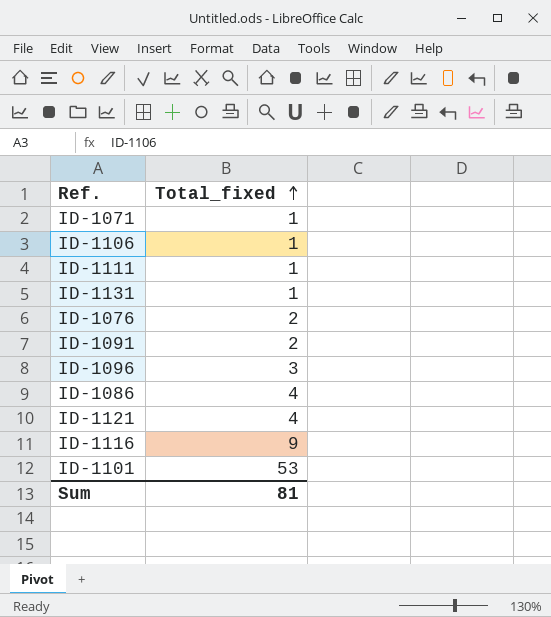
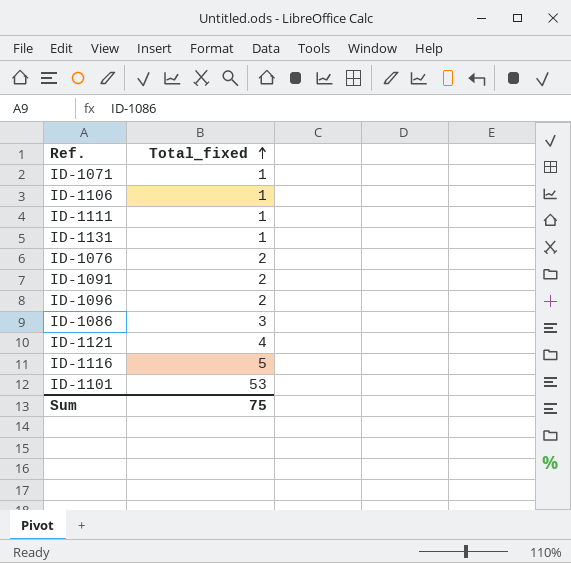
ID-1096 | Total_fixed: 3 -> 2
ID-1086 | Total_fixed: 4 -> 3
ID-1116 | Total_fixed: 9 -> 5
Sum | Total_fixed: 81 -> 75

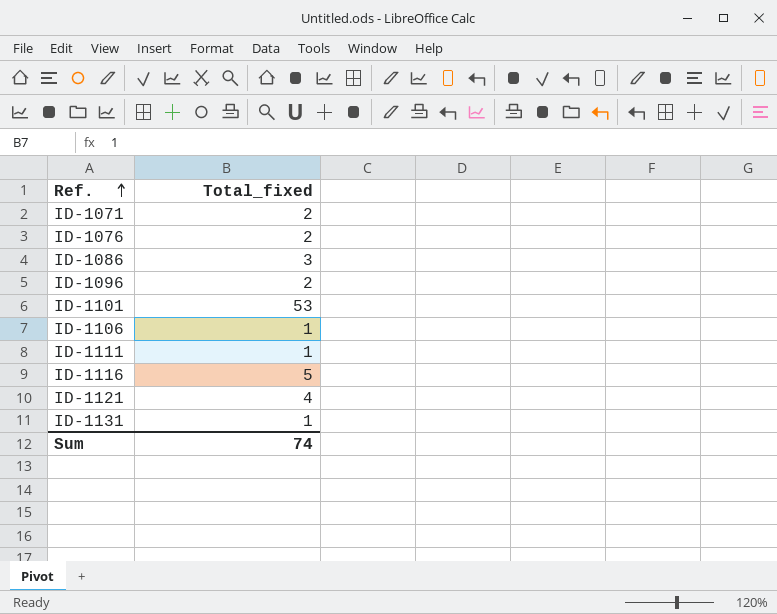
row order: Total_fixed ascending -> Ref. ascending
row ID-1091: 2 -> none
ID-1071 | Total_fixed: 1 -> 2
Sum | Total_fixed: 75 -> 74

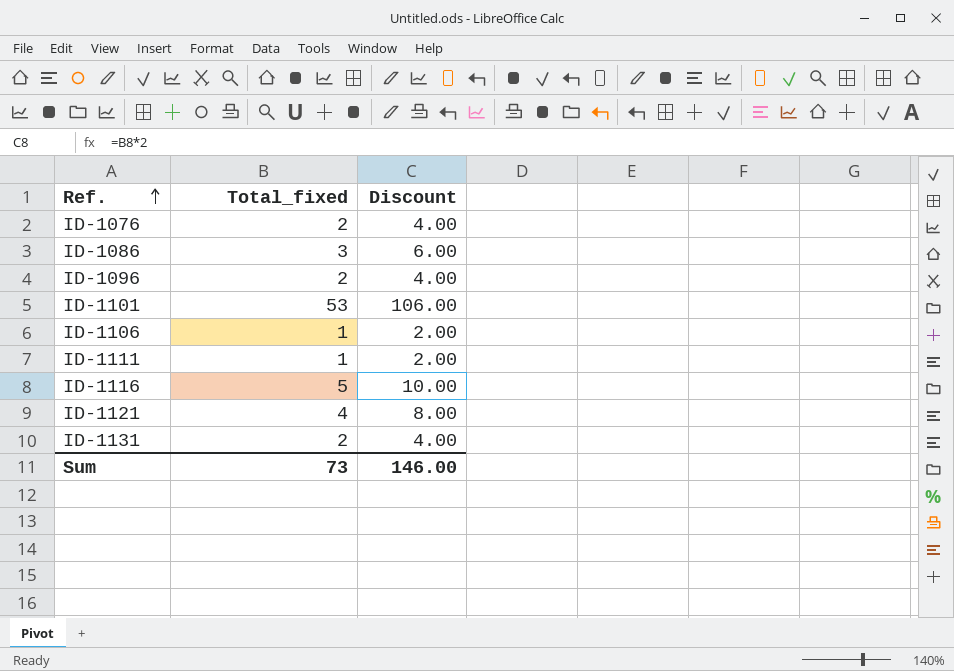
column Discount | formula: none -> [Total_fixed] * 2
row ID-1071: 2 -> none
ID-1131 | Total_fixed: 1 -> 2
Sum | Total_fixed: 74 -> 73

